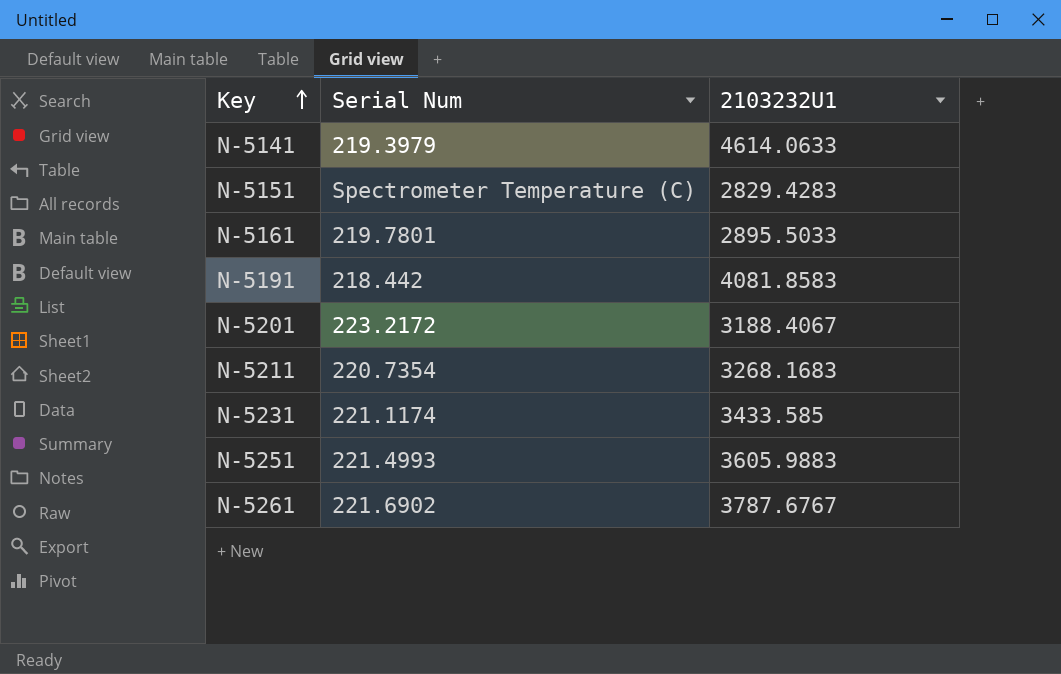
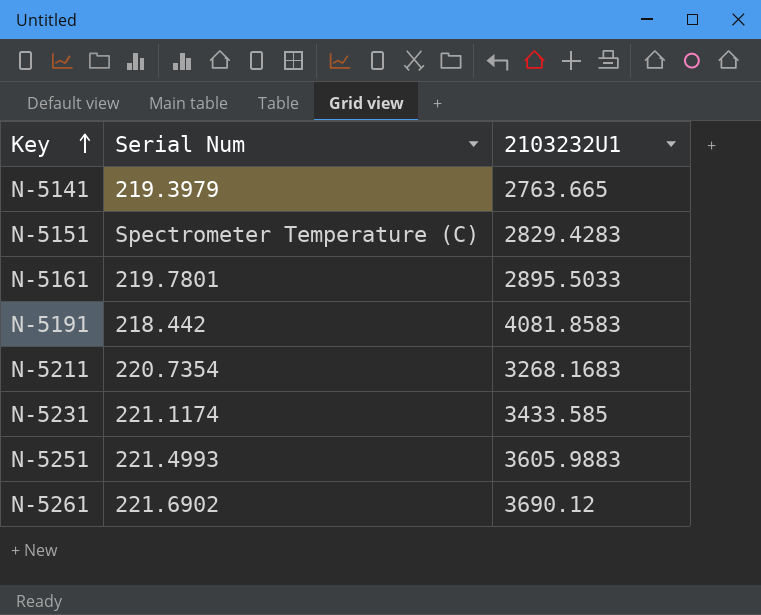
row N-5201: 223.2172 | 3188.4067 -> none
N-5141 | 2103232U1: 4614.0633 -> 2763.665
N-5261 | 2103232U1: 3787.6767 -> 3690.12

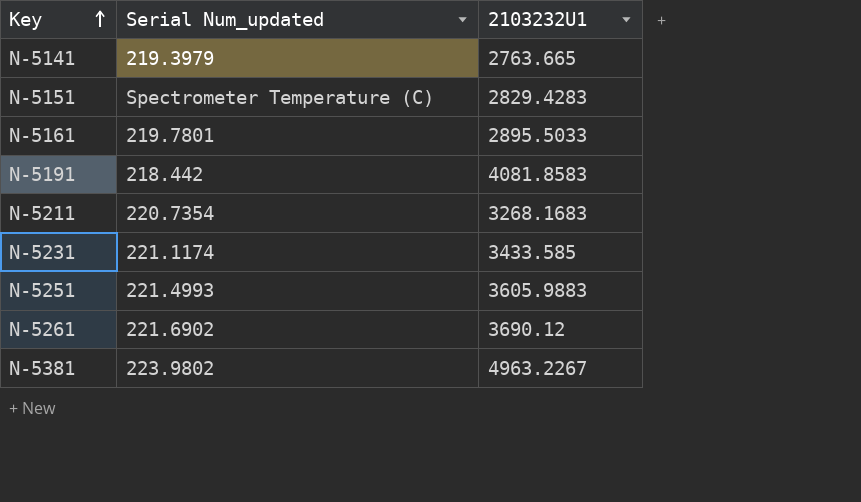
column name: Serial Num -> Serial Num_updated
row N-5381: none -> 223.9802 | 4963.2267

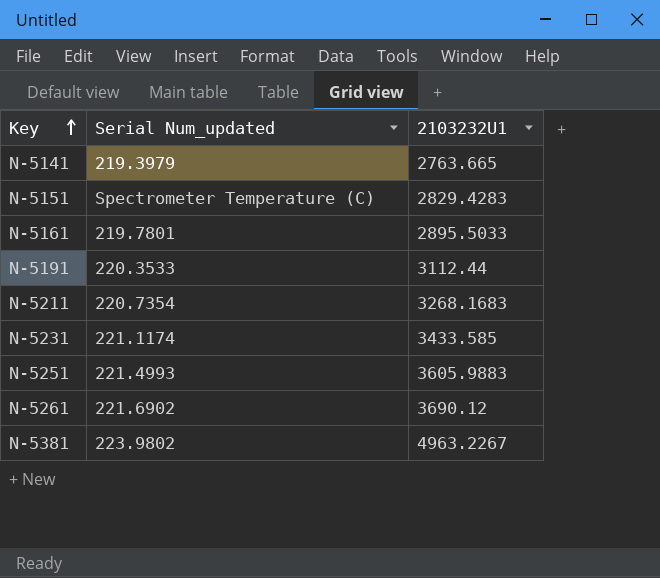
N-5191 | Serial Num_updated: 218.442 -> 220.3533
N-5191 | 2103232U1: 4081.8583 -> 3112.44

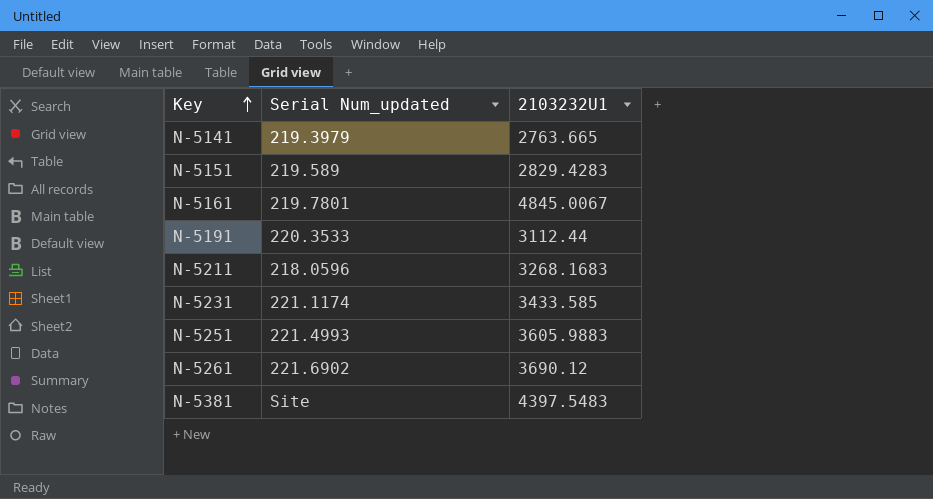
N-5151 | Serial Num_updated: Spectrometer Temperature (C) -> 219.589
N-5161 | 2103232U1: 2895.5033 -> 4845.0067
N-5211 | Serial Num_updated: 220.7354 -> 218.0596
N-5381 | Serial Num_updated: 223.9802 -> Site
N-5381 | 2103232U1: 4963.2267 -> 4397.5483

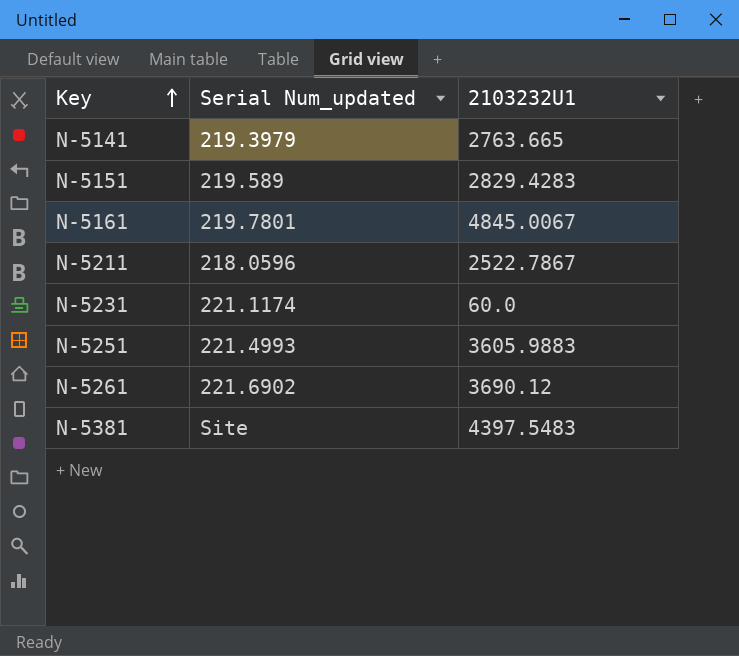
row N-5191: 220.3533 | 3112.44 -> none
N-5211 | 2103232U1: 3268.1683 -> 2522.7867
N-5231 | 2103232U1: 3433.585 -> 60.0

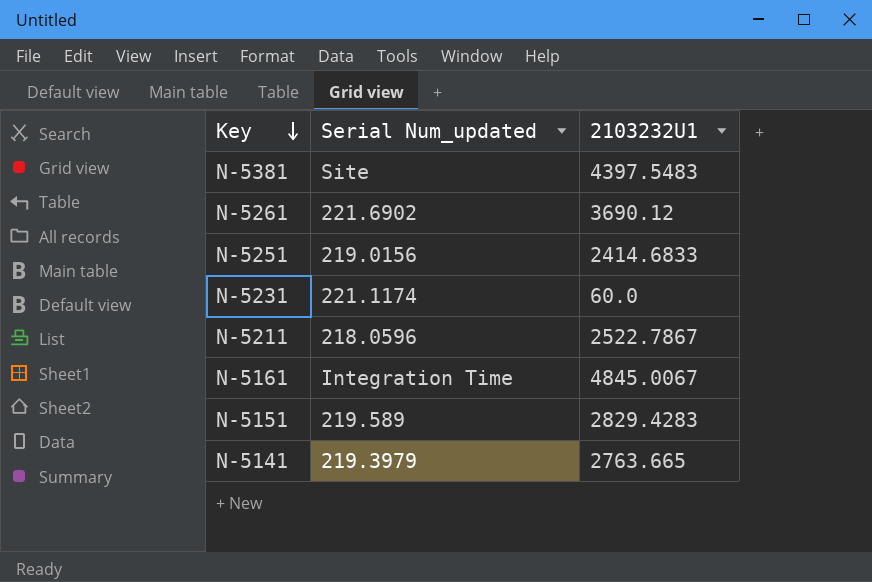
row order: Key ascending -> Key descending
N-5251 | Serial Num_updated: 221.4993 -> 219.0156
N-5251 | 2103232U1: 3605.9883 -> 2414.6833
N-5161 | Serial Num_updated: 219.7801 -> Integration Time

